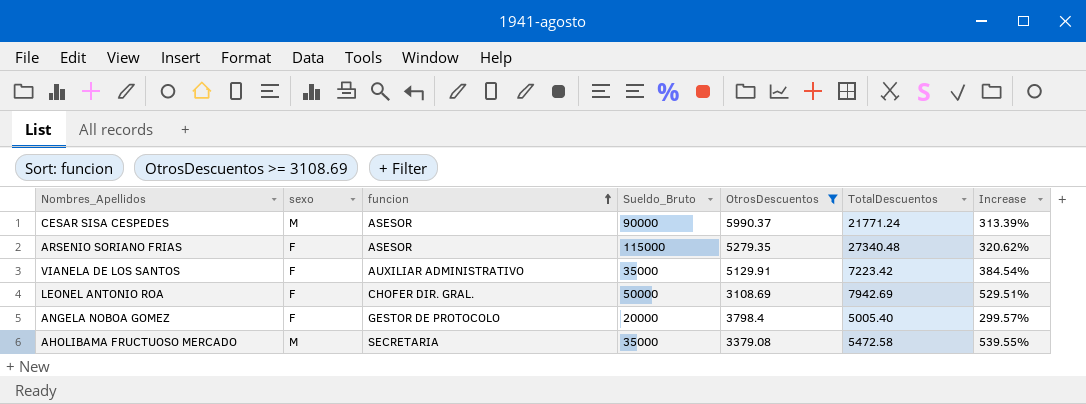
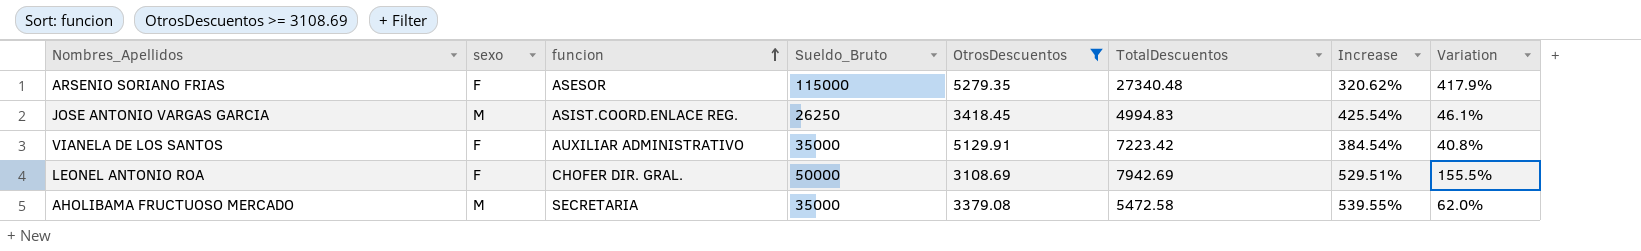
column Variation | formula: none -> ([TotalDescuentos] - [OtrosDescuentos]) / [OtrosDescuentos]
row CESAR SISA CESPEDES: M | ASESOR | 90000 | 5990.37 | 21771.24 | 313.39% -> none
row ANGELA NOBOA GOMEZ: F | GESTOR DE PROTOCOLO | 20000 | 3798.4 | 5005.40 | 299.57% -> none
row JOSE ANTONIO VARGAS GARCIA: none -> M | ASIST.COORD.ENLACE REG. | 26250 | 3418.45 | 4994.83 | 425.54% | 46.1%

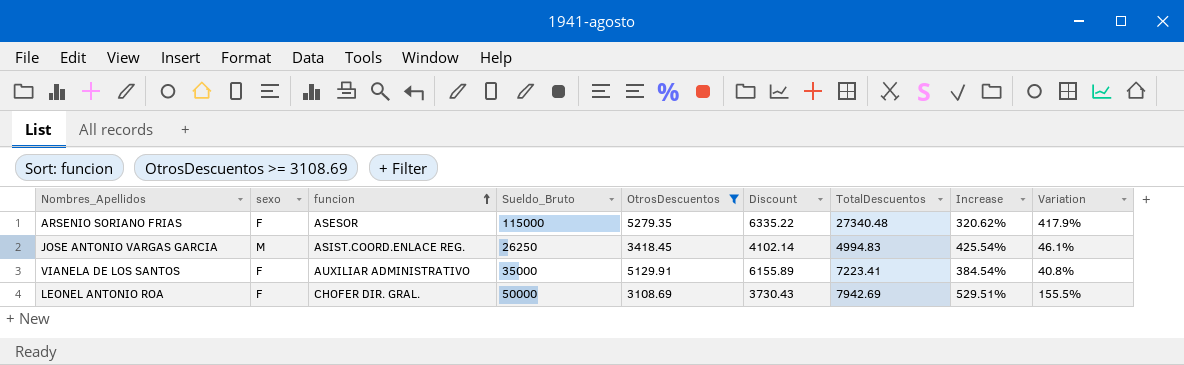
column Discount | formula: none -> [OtrosDescuentos] * 1.2
row AHOLIBAMA FRUCTUOSO MERCADO: M | SECRETARIA | 35000 | 3379.08 | 5472.58 | 539.55% | 62.0% -> none
VIANELA DE LOS SANTOS | TotalDescuentos: 7223.42 -> 7223.41

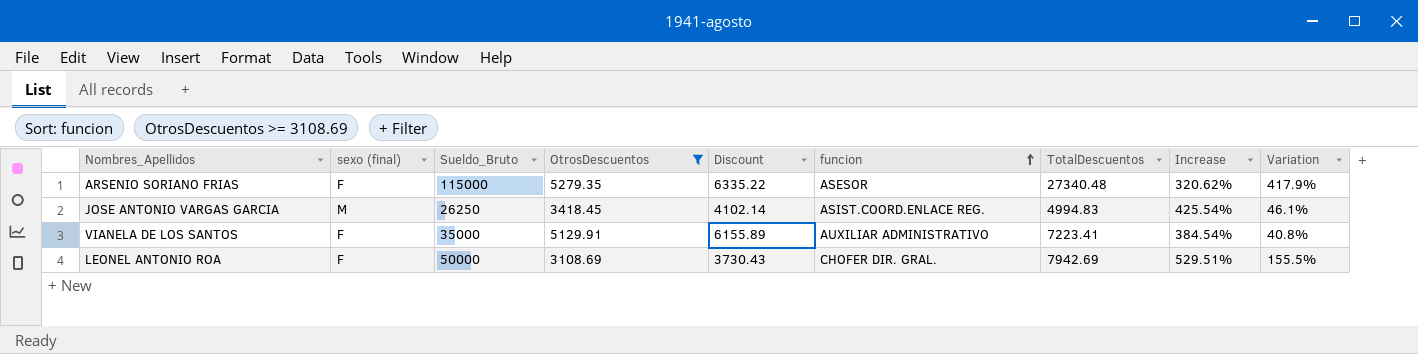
column name: sexo -> sexo (final)
column funcion | position: 3 -> 6

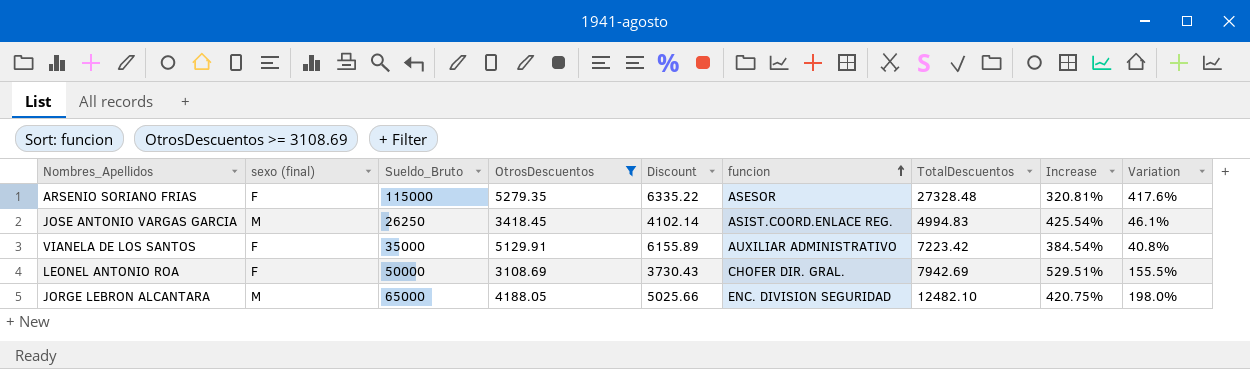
ARSENIO SORIANO FRIAS | TotalDescuentos: 27340.48 -> 27328.48
ARSENIO SORIANO FRIAS | Increase: 320.62% -> 320.81%
ARSENIO SORIANO FRIAS | Variation: 417.9% -> 417.6%
VIANELA DE LOS SANTOS | TotalDescuentos: 7223.41 -> 7223.42
row JORGE LEBRON ALCANTARA: none -> M | 65000 | 4188.05 | 5025.66 | ENC. DIVISION SEGURIDAD | 12482.10 | 420.75% | 198.0%

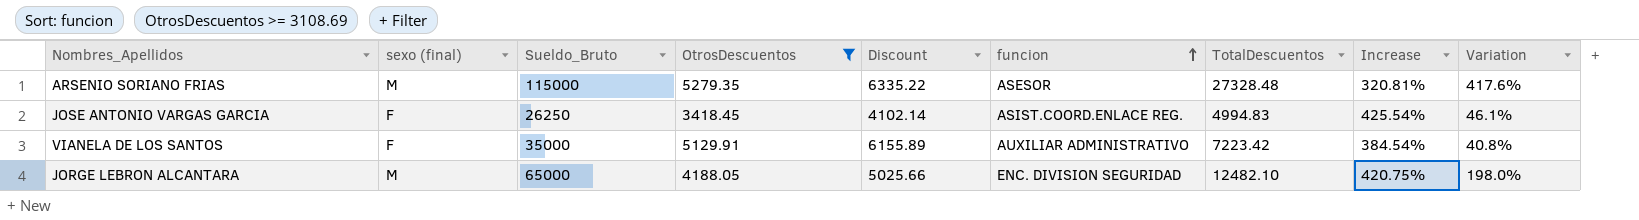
row LEONEL ANTONIO ROA: F | 50000 | 3108.69 | 3730.43 | CHOFER DIR. GRAL. | 7942.69 | 529.51% | 155.5% -> none
ARSENIO SORIANO FRIAS | sexo (final): F -> M
JOSE ANTONIO VARGAS GARCIA | sexo (final): M -> F

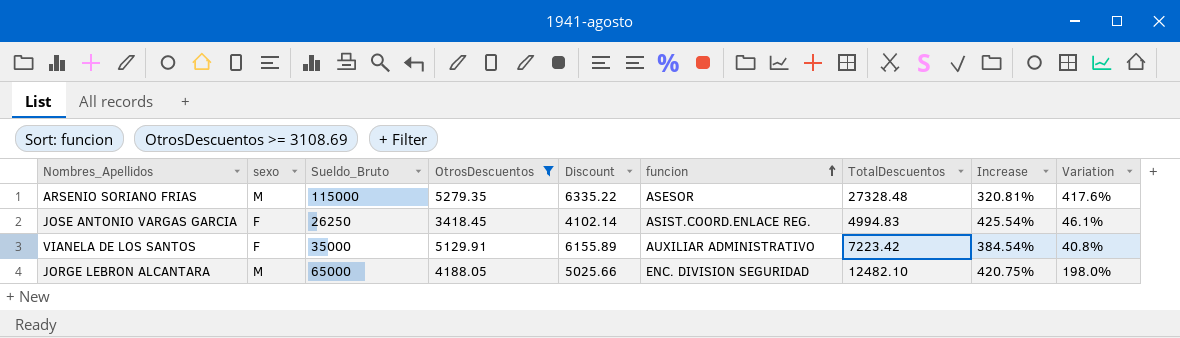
column name: sexo (final) -> sexo

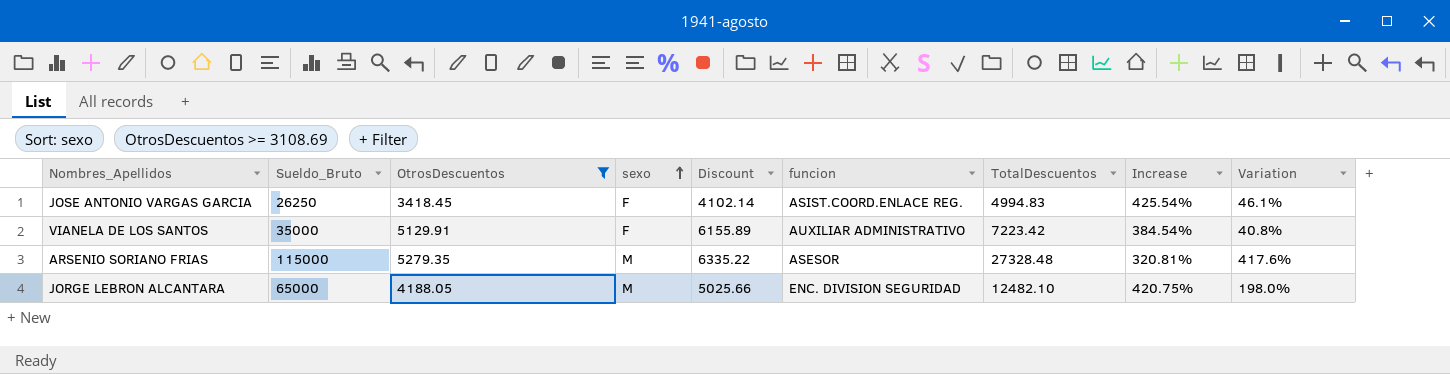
row order: funcion ascending -> sexo ascending
column sexo | position: 2 -> 4

